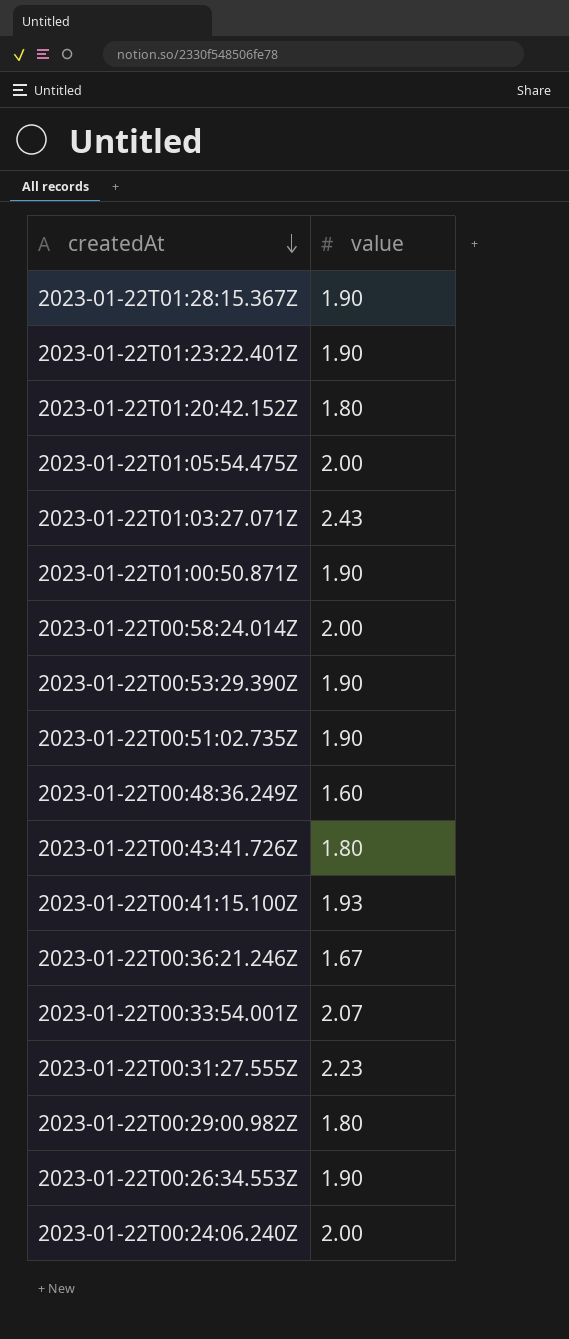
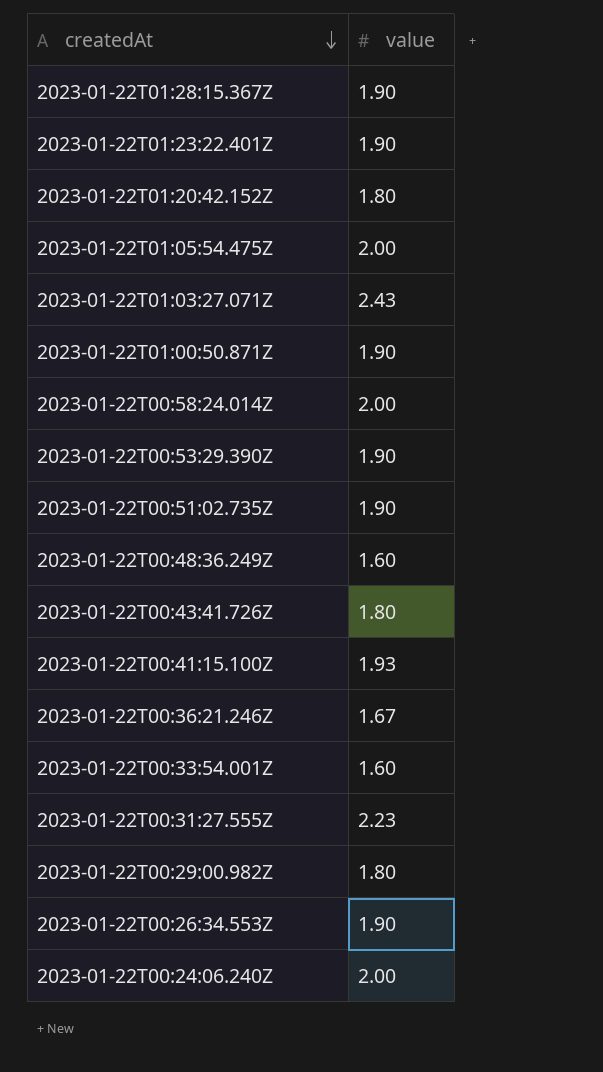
2023-01-22T00:33:54.001Z | value: 2.07 -> 1.60

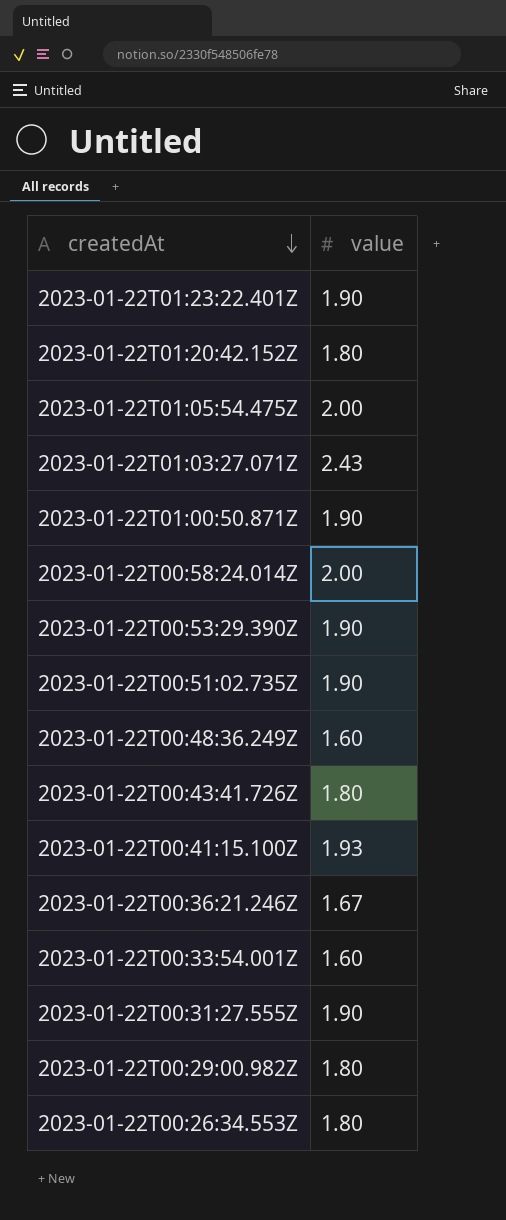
row 2023-01-22T01:28:15.367Z: 1.90 -> none
row 2023-01-22T00:24:06.240Z: 2.00 -> none
2023-01-22T00:31:27.555Z | value: 2.23 -> 1.90
2023-01-22T00:26:34.553Z | value: 1.90 -> 1.80

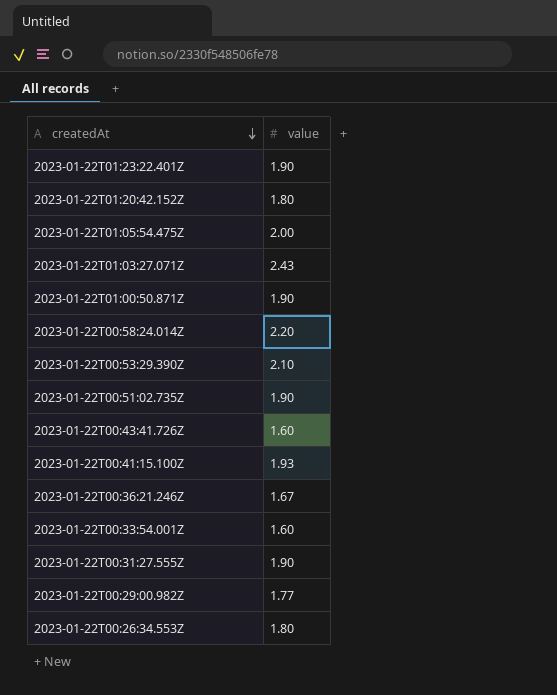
row 2023-01-22T00:48:36.249Z: 1.60 -> none
2023-01-22T00:58:24.014Z | value: 2.00 -> 2.20
2023-01-22T00:53:29.390Z | value: 1.90 -> 2.10
2023-01-22T00:43:41.726Z | value: 1.80 -> 1.60
2023-01-22T00:29:00.982Z | value: 1.80 -> 1.77

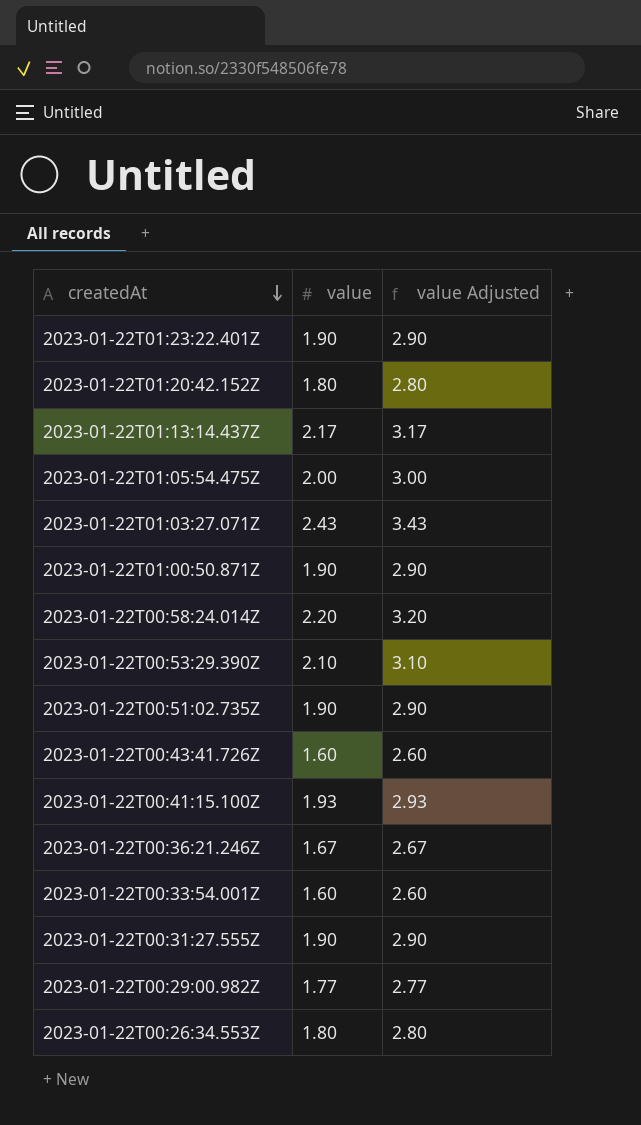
column value Adjusted | formula: none -> [value] + 1
row 2023-01-22T01:13:14.437Z: none -> 2.17 | 3.17

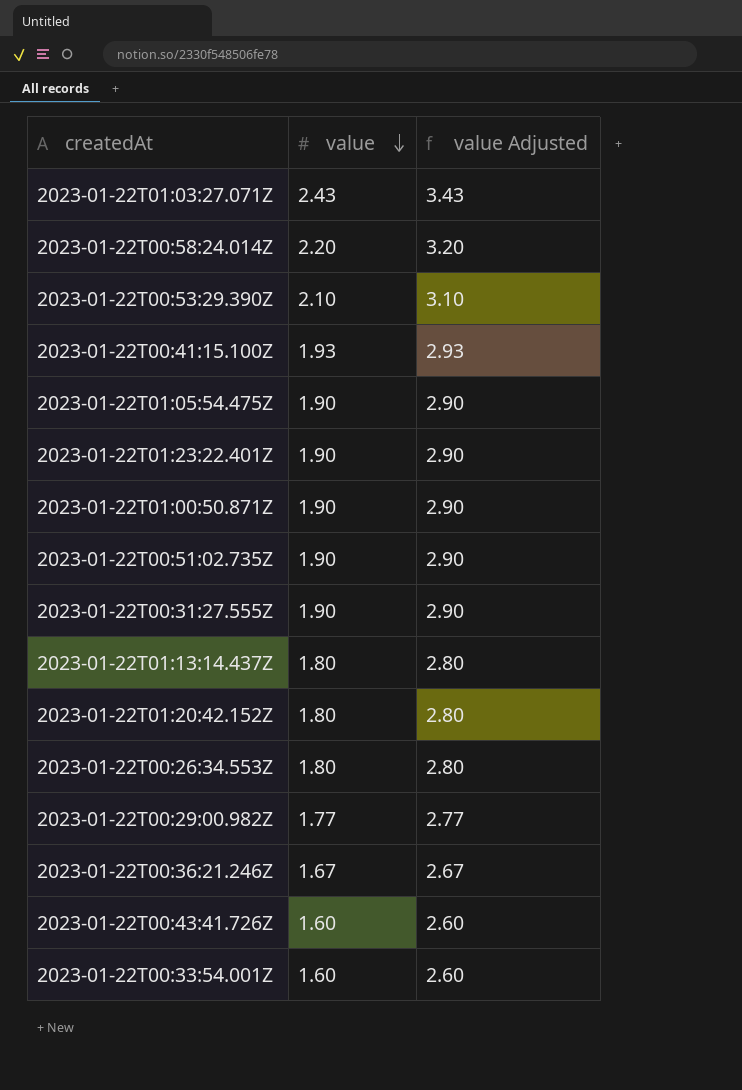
row order: createdAt descending -> value descending
2023-01-22T01:05:54.475Z | value: 2.00 -> 1.90
2023-01-22T01:05:54.475Z | value Adjusted: 3.00 -> 2.90
2023-01-22T01:13:14.437Z | value: 2.17 -> 1.80
2023-01-22T01:13:14.437Z | value Adjusted: 3.17 -> 2.80

